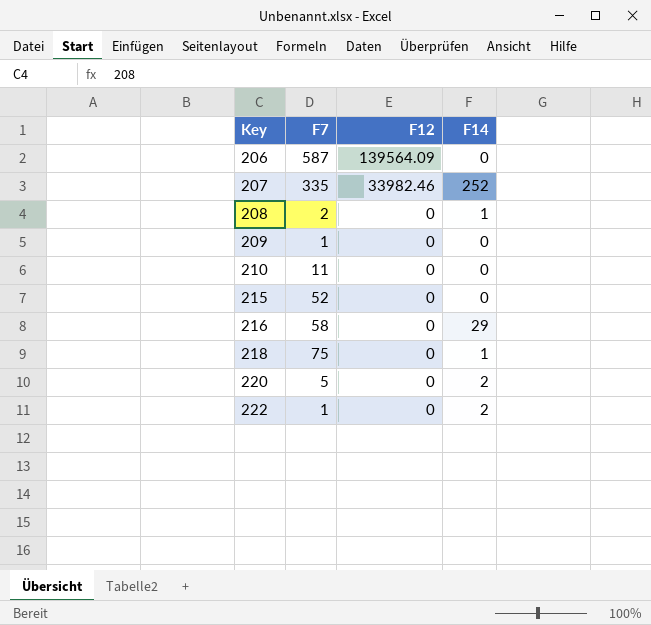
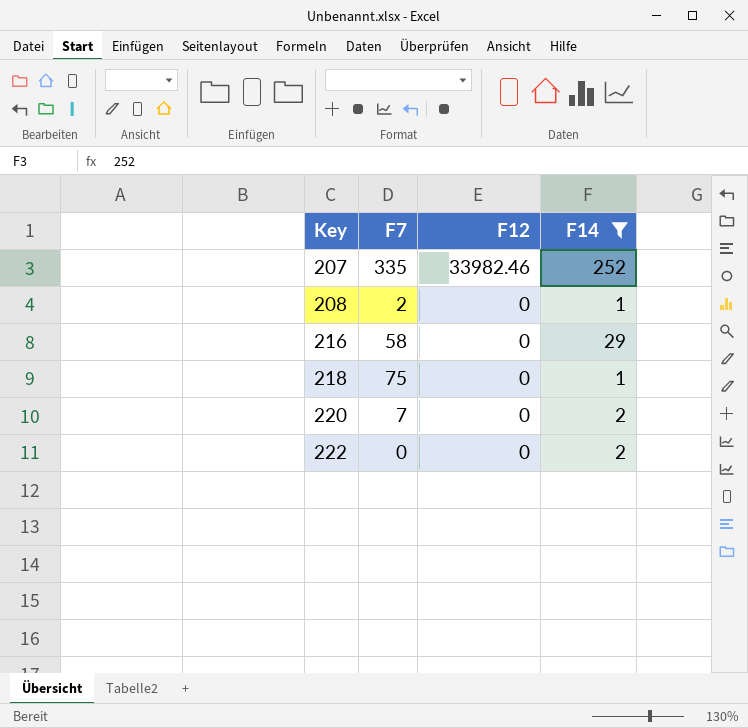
filter: none -> F14 != 0
220 | F7: 5 -> 7
222 | F7: 1 -> 0

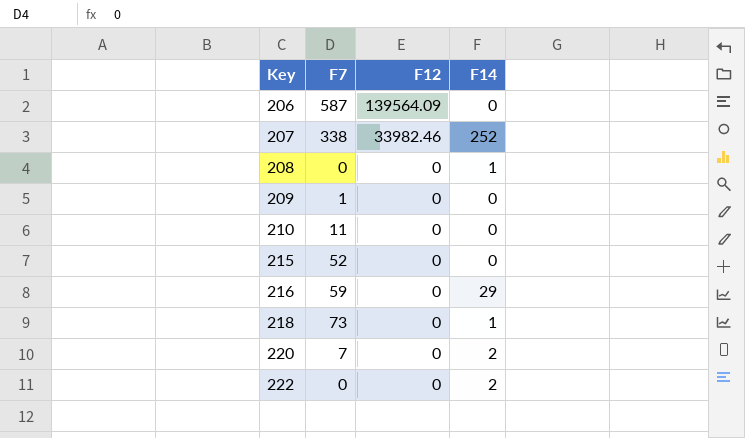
filter: F14 != 0 -> none
207 | F7: 335 -> 338
208 | F7: 2 -> 0
216 | F7: 58 -> 59
218 | F7: 75 -> 73

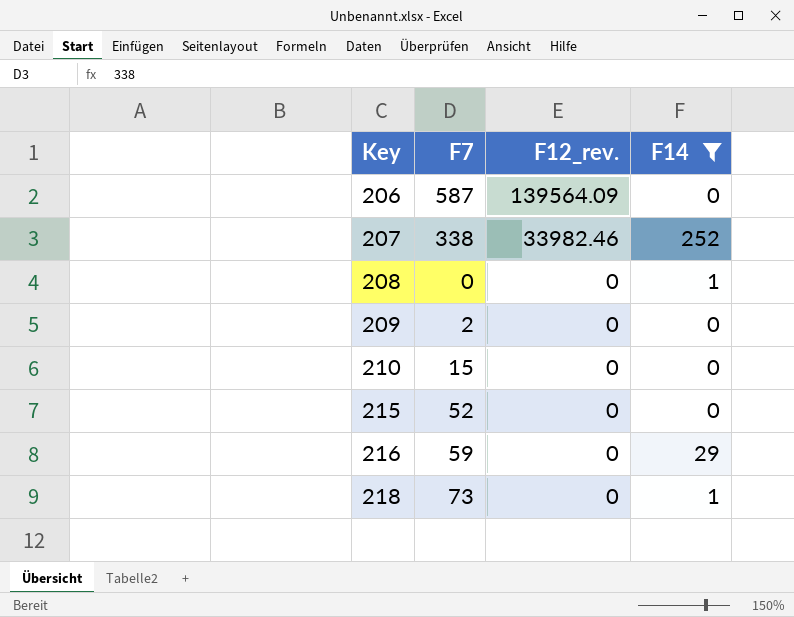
filter: none -> F14 != 2
column name: F12 -> F12_rev.
209 | F7: 1 -> 2
210 | F7: 11 -> 15

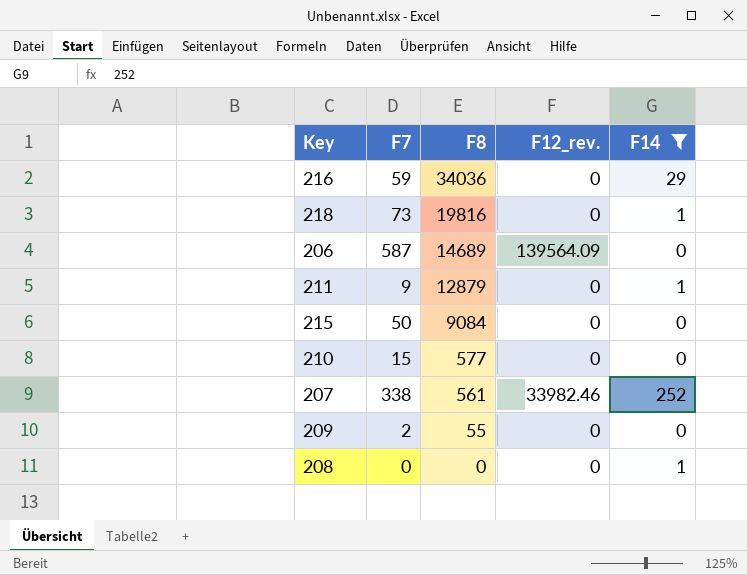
row order: Key ascending -> F8 descending
column F8 | position: none -> 3
row 211: none -> 9 | 12879 | 0 | 1
215 | F7: 52 -> 50

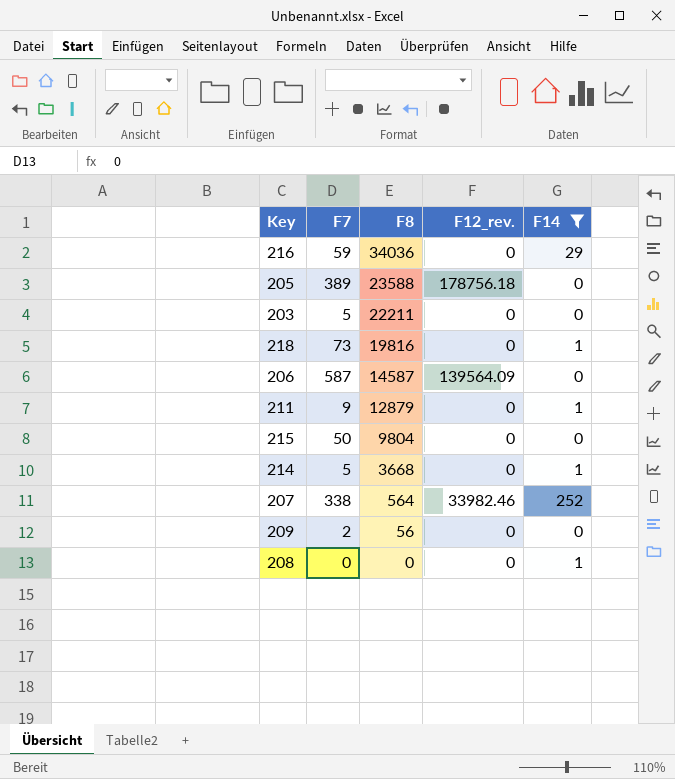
row 210: 15 | 577 | 0 | 0 -> none
row 205: none -> 389 | 23588 | 178756.18 | 0
row 203: none -> 5 | 22211 | 0 | 0
206 | F8: 14689 -> 14587
215 | F8: 9084 -> 9804
row 214: none -> 5 | 3668 | 0 | 1
207 | F8: 561 -> 564
209 | F8: 55 -> 56

